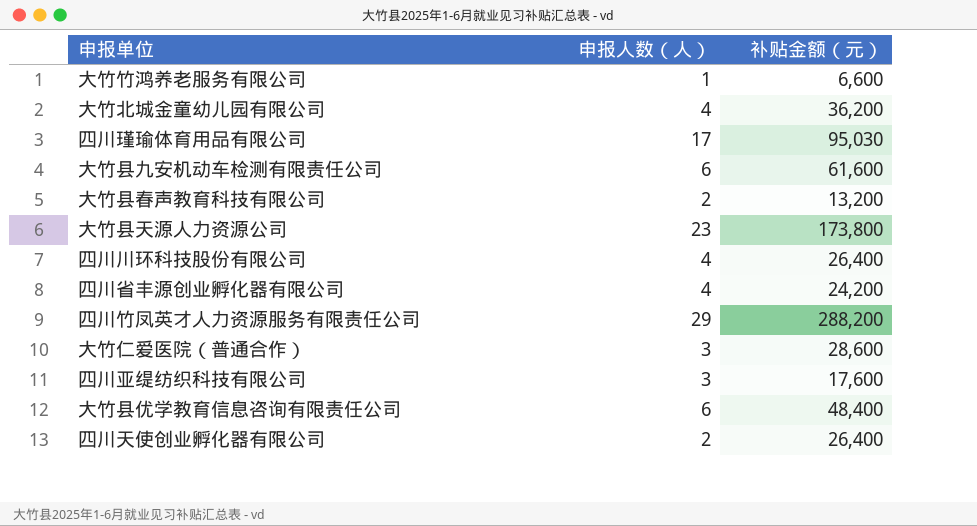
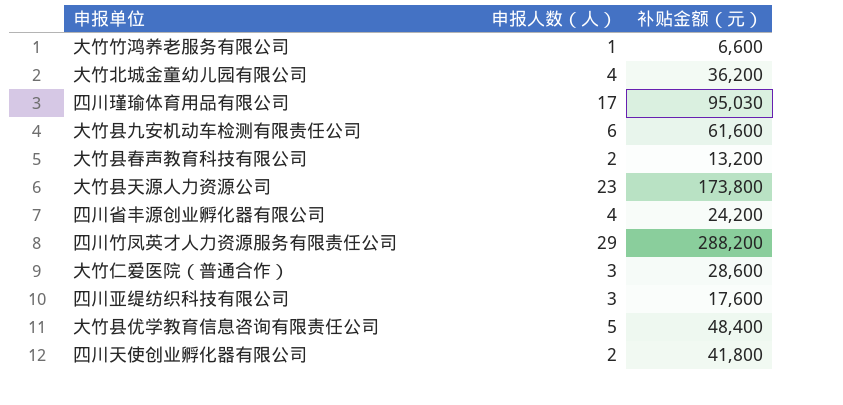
row 四川川环科技股份有限公司: 4 | 26,400 -> none
大竹县优学教育信息咨询有限责任公司 | 申报人数（人）: 6 -> 5
四川天使创业孵化器有限公司 | 补贴金额（元）: 26,400 -> 41,800

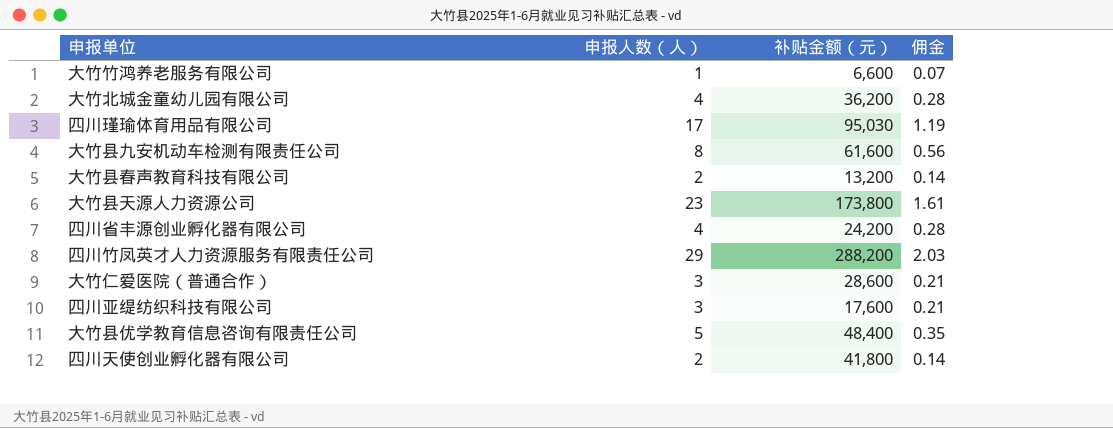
column 佣金 | formula: none -> [申报人数（人）] * 0.07
大竹县九安机动车检测有限责任公司 | 申报人数（人）: 6 -> 8

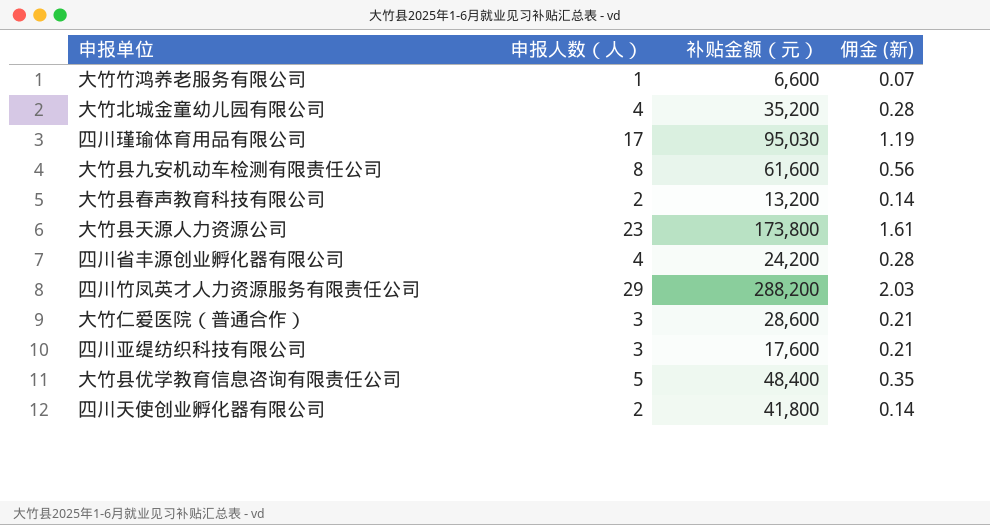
column name: 佣金 -> 佣金 (新)
大竹北城金童幼儿园有限公司 | 补贴金额（元）: 36,200 -> 35,200

